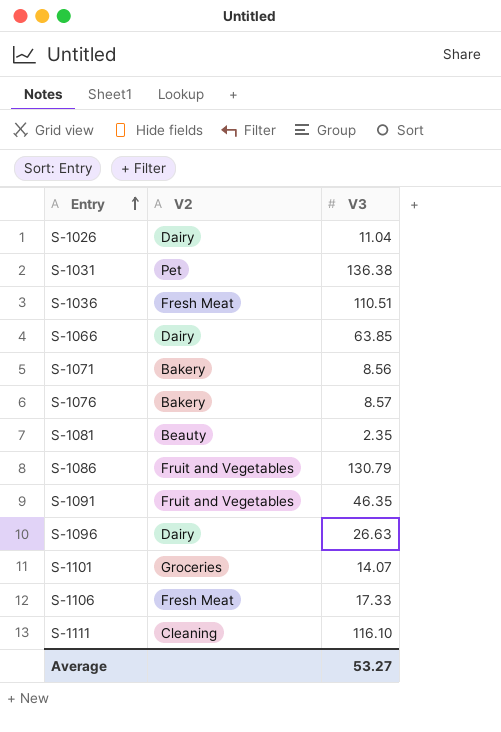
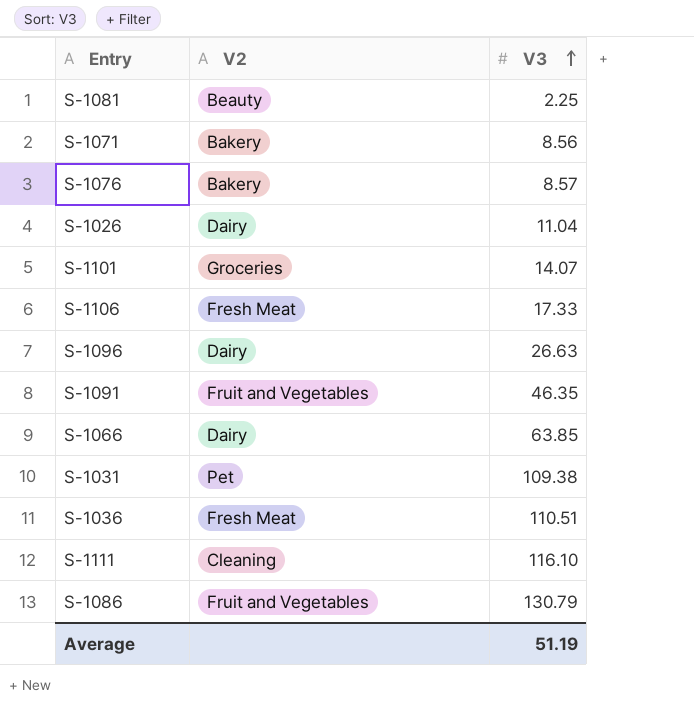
row order: Entry ascending -> V3 ascending
S-1081 | V3: 2.35 -> 2.25
S-1031 | V3: 136.38 -> 109.38
Average | V3: 53.27 -> 51.19

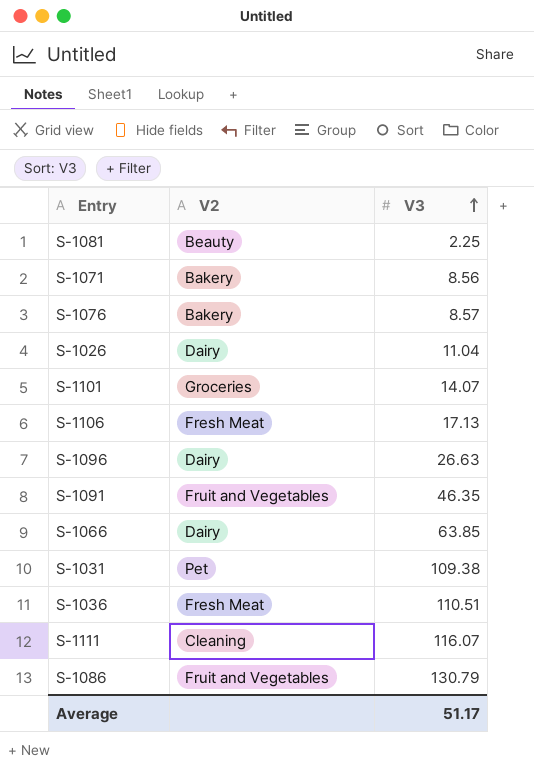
S-1106 | V3: 17.33 -> 17.13
S-1111 | V3: 116.10 -> 116.07
Average | V3: 51.19 -> 51.17

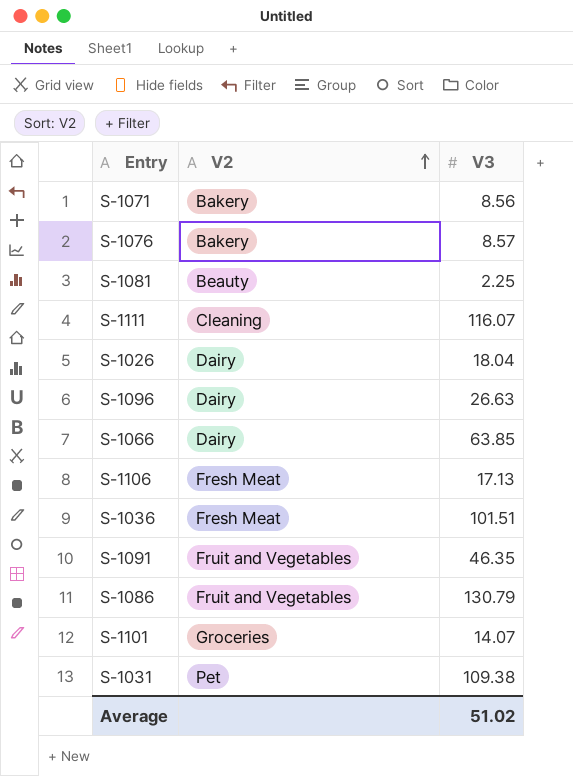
row order: V3 ascending -> V2 ascending
S-1026 | V3: 11.04 -> 18.04
S-1036 | V3: 110.51 -> 101.51
Average | V3: 51.17 -> 51.02

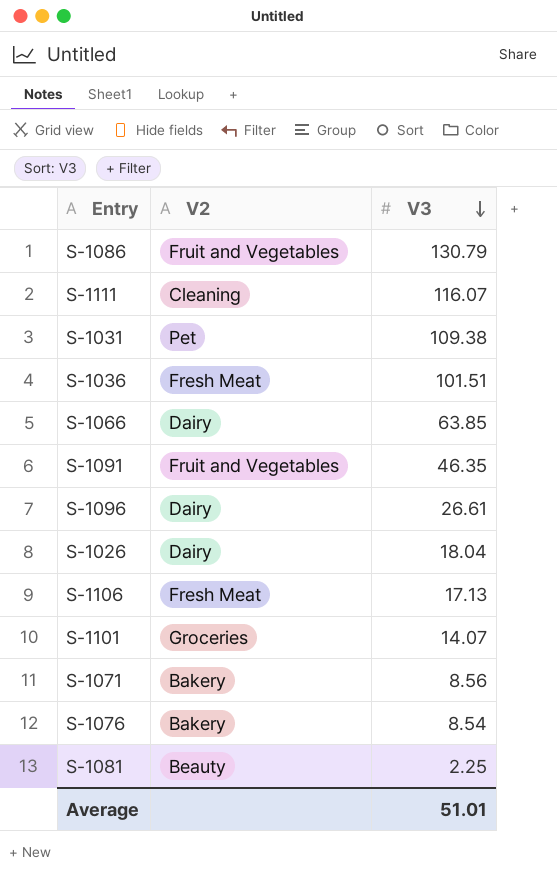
row order: V2 ascending -> V3 descending
S-1096 | V3: 26.63 -> 26.61
S-1076 | V3: 8.57 -> 8.54
Average | V3: 51.02 -> 51.01

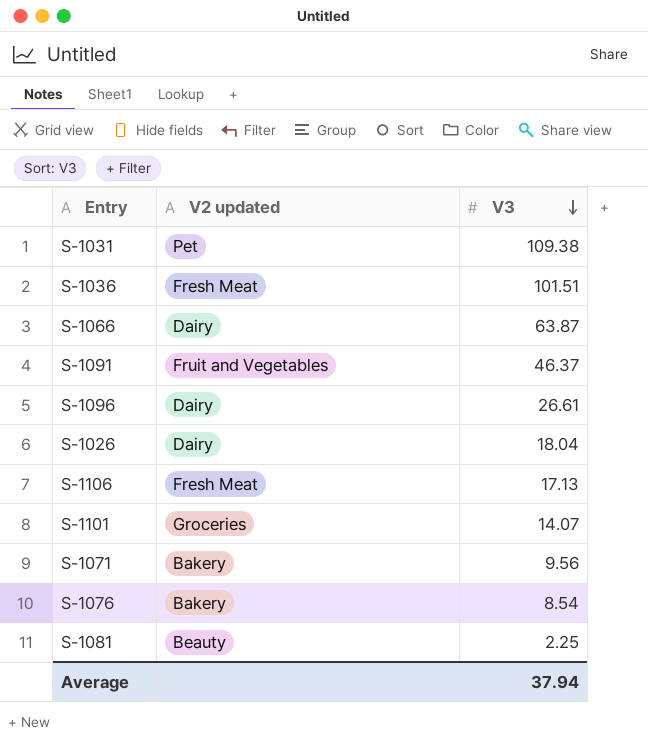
column name: V2 -> V2 updated
row S-1086: Fruit and Vegetables | 130.79 -> none
row S-1111: Cleaning | 116.07 -> none
S-1066 | V3: 63.85 -> 63.87
S-1091 | V3: 46.35 -> 46.37
S-1071 | V3: 8.56 -> 9.56
Average | V3: 51.01 -> 37.94

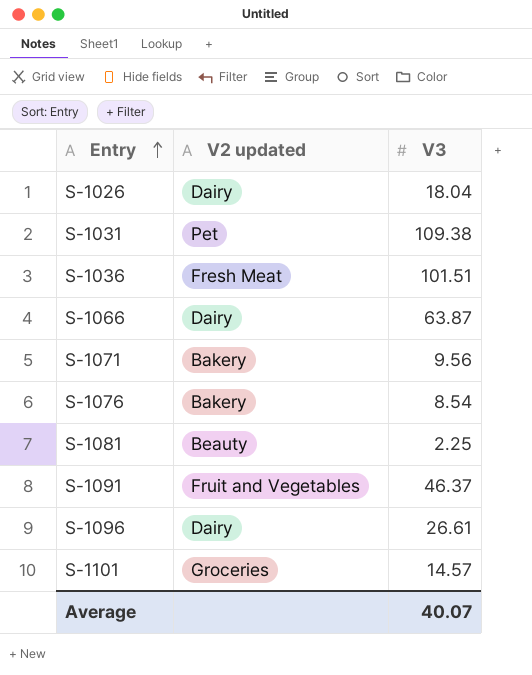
row order: V3 descending -> Entry ascending
row S-1106: Fresh Meat | 17.13 -> none
S-1101 | V3: 14.07 -> 14.57
Average | V3: 37.94 -> 40.07

